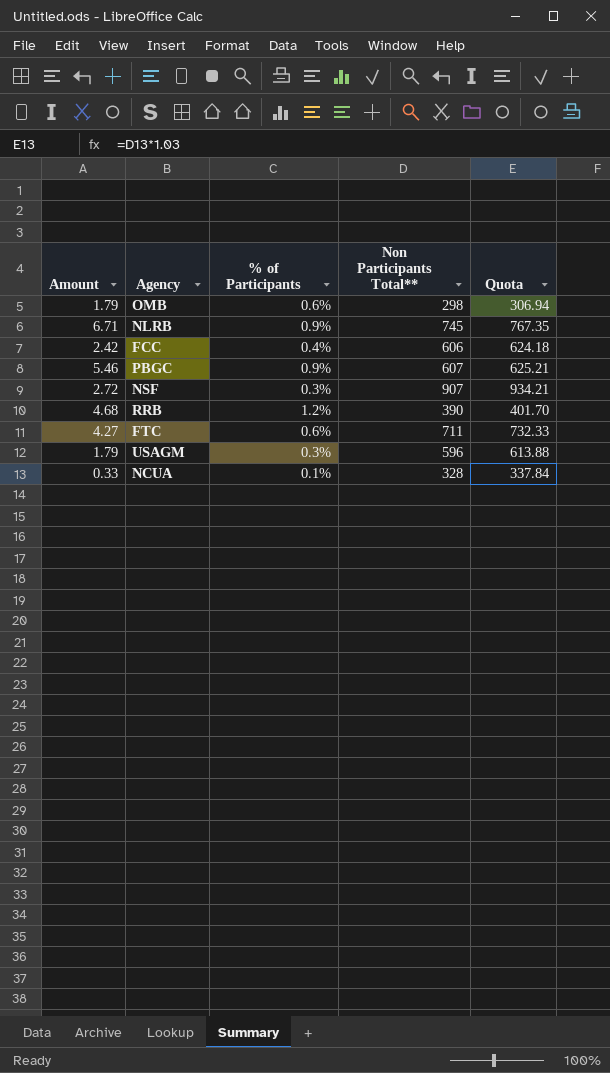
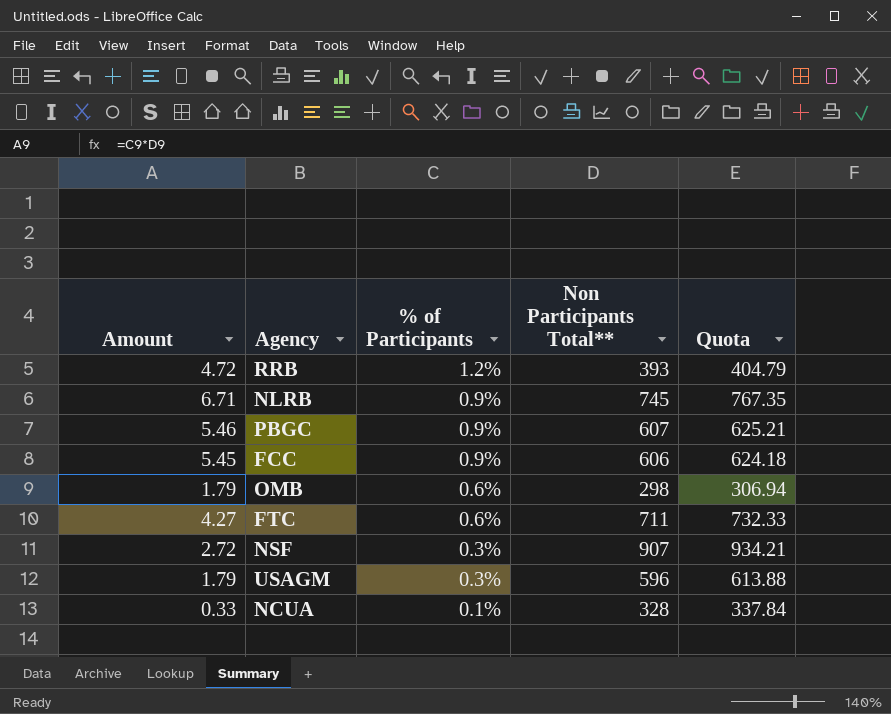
row order: none -> % of Participants descending
RRB | Amount: 4.68 -> 4.72
RRB | Non Participants Total**: 390 -> 393
RRB | Quota: 401.70 -> 404.79
FCC | Amount: 2.42 -> 5.45
FCC | % of Participants: 0.4% -> 0.9%

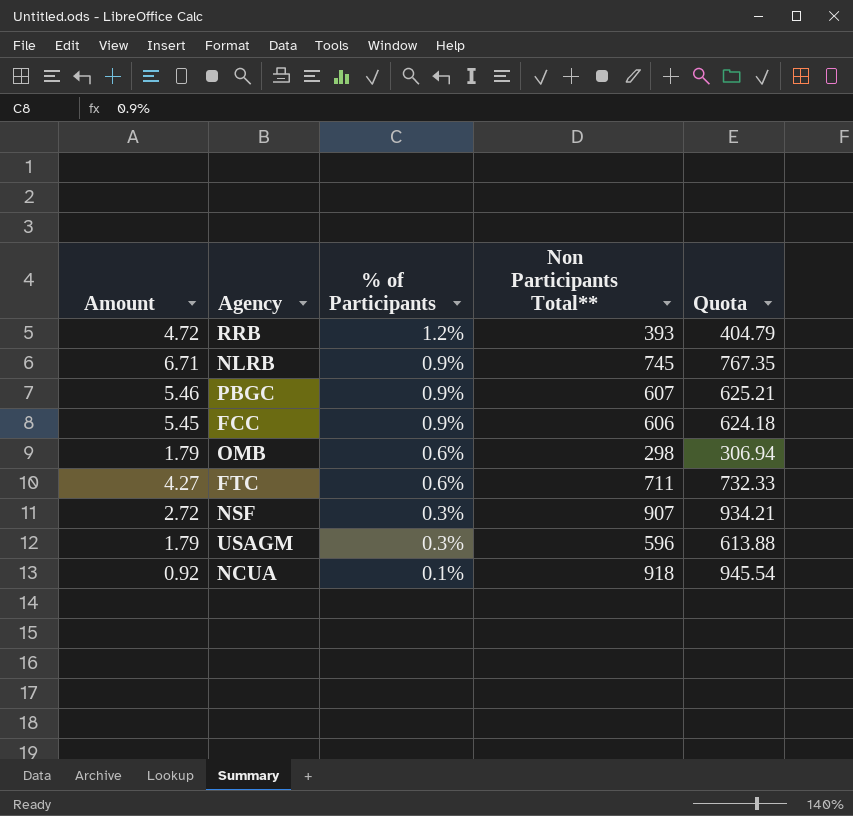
NCUA | Amount: 0.33 -> 0.92
NCUA | Non Participants Total**: 328 -> 918
NCUA | Quota: 337.84 -> 945.54

